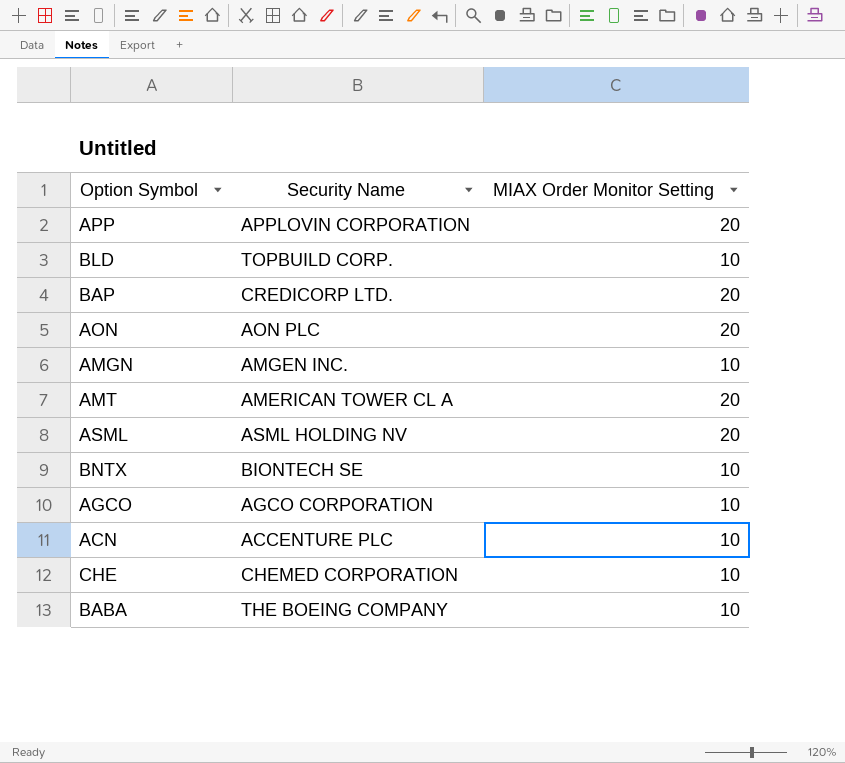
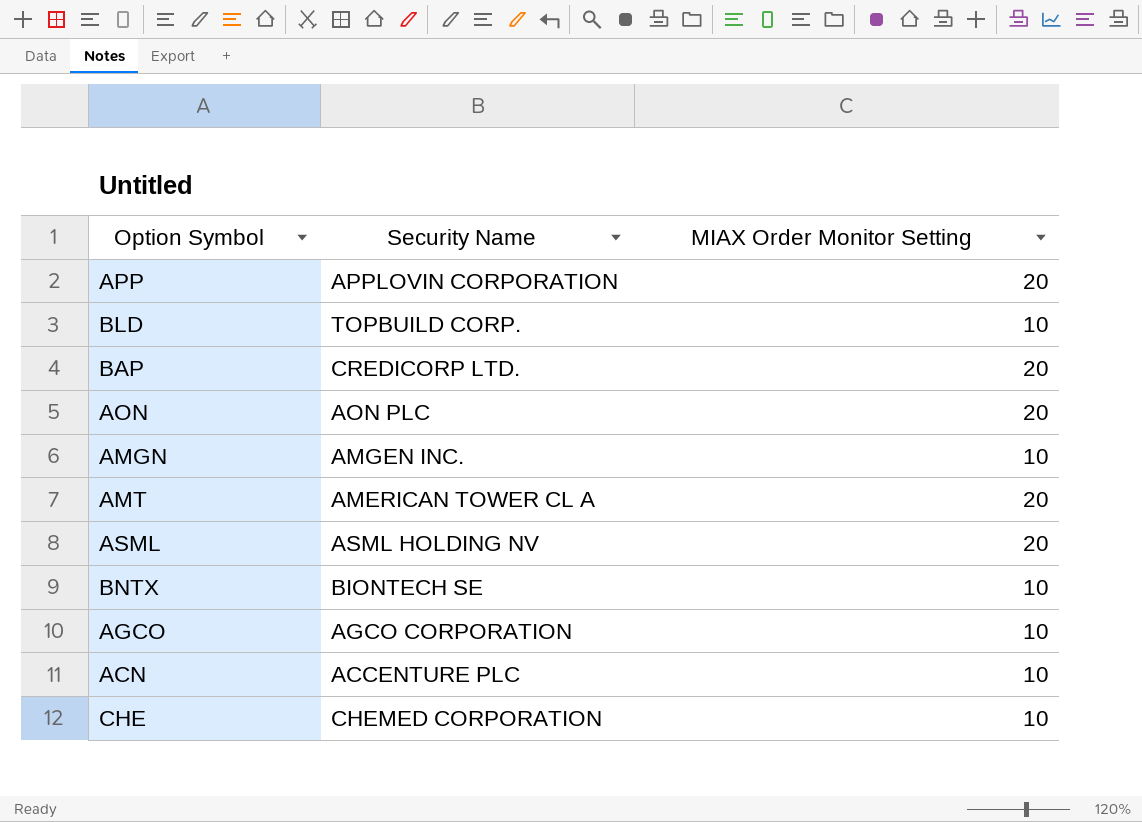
row BABA: THE BOEING COMPANY | 10 -> none

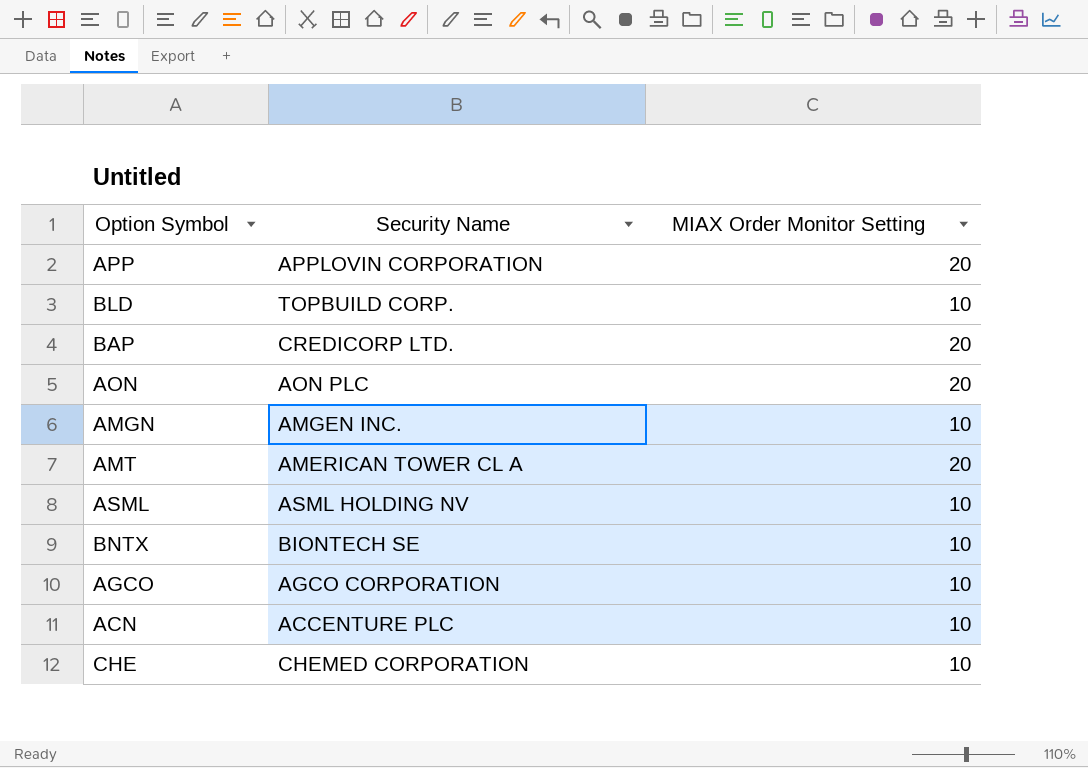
ASML | MIAX Order Monitor Setting: 20 -> 10

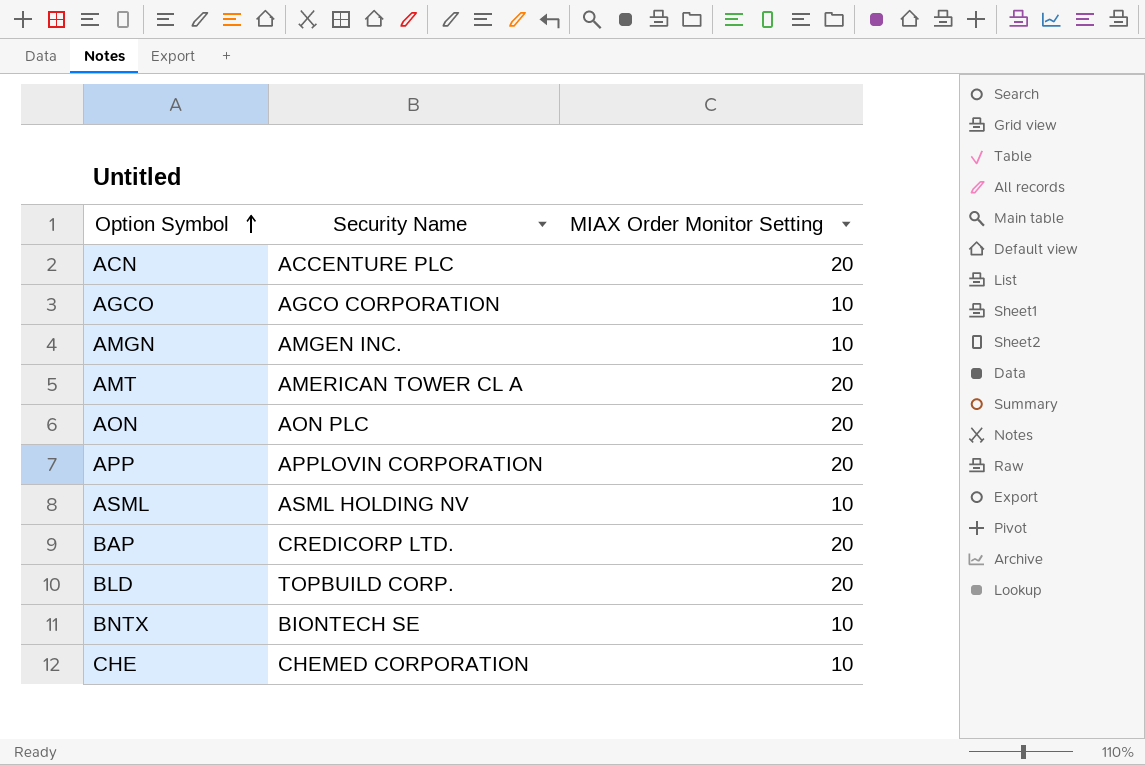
row order: none -> Option Symbol ascending
ACN | MIAX Order Monitor Setting: 10 -> 20
BLD | MIAX Order Monitor Setting: 10 -> 20

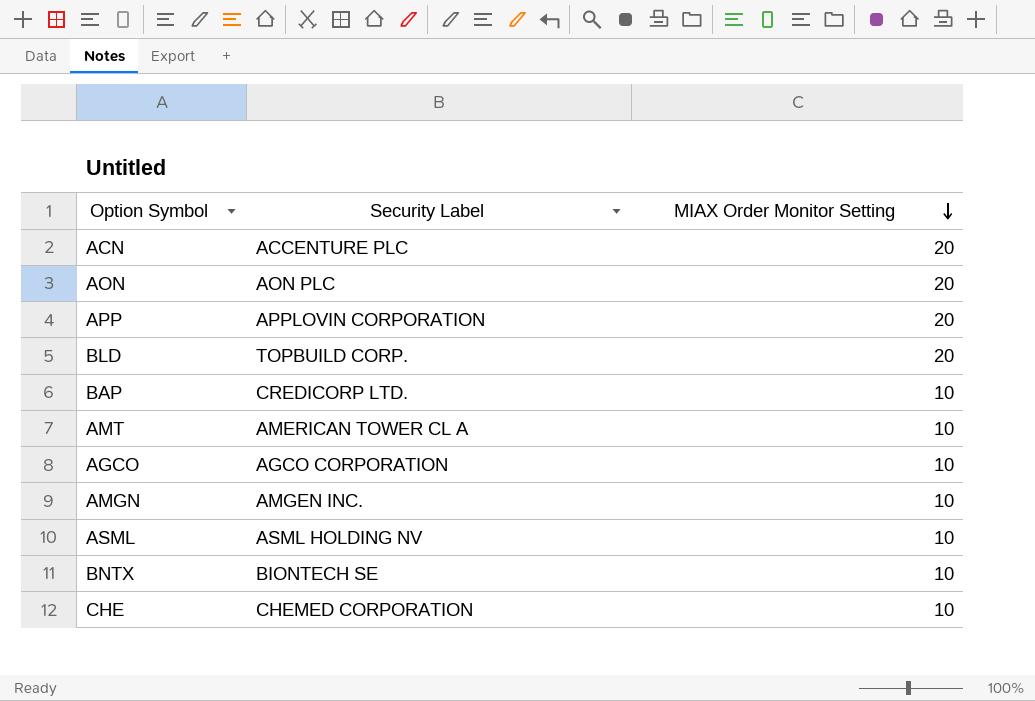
row order: Option Symbol ascending -> MIAX Order Monitor Setting descending
column name: Security Name -> Security Label
BAP | MIAX Order Monitor Setting: 20 -> 10
AMT | MIAX Order Monitor Setting: 20 -> 10

